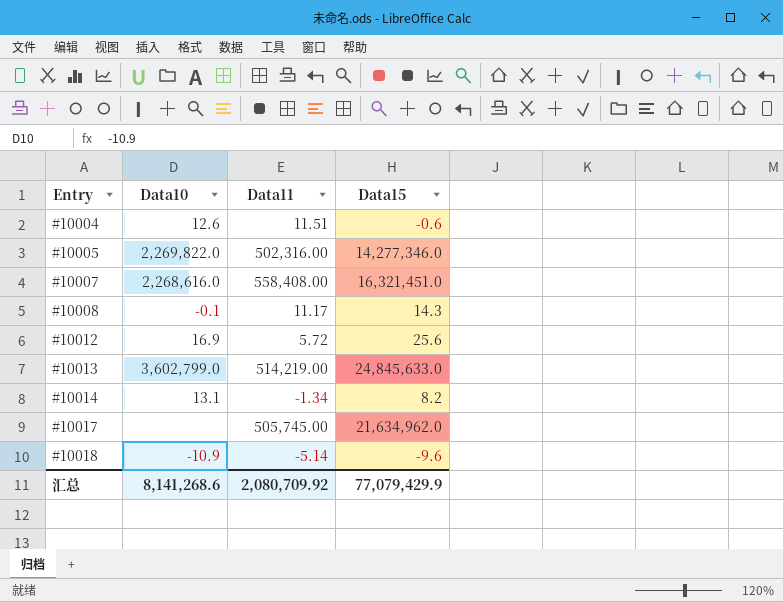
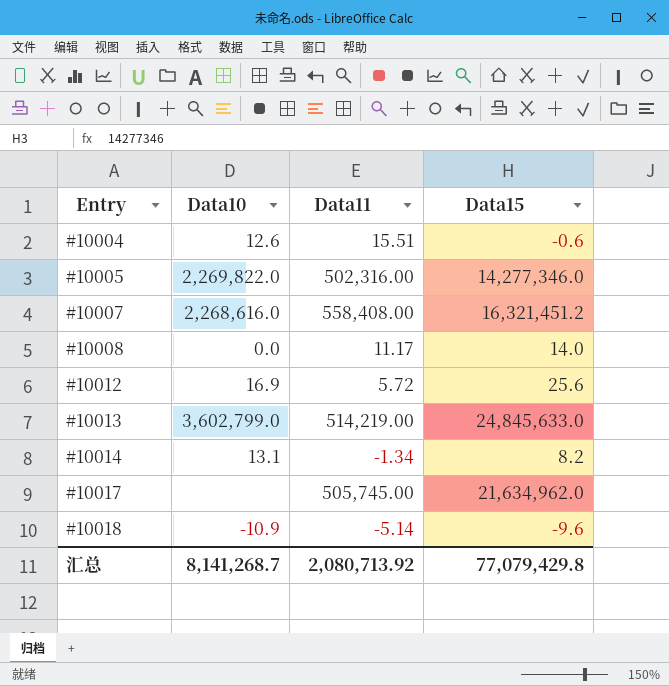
#10004 | Data11: 11.51 -> 15.51
#10007 | Data15: 16,321,451.0 -> 16,321,451.2
#10008 | Data10: -0.1 -> 0.0
#10008 | Data15: 14.3 -> 14.0
汇总 | Data10: 8,141,268.6 -> 8,141,268.7
汇总 | Data11: 2,080,709.92 -> 2,080,713.92
汇总 | Data15: 77,079,429.9 -> 77,079,429.8

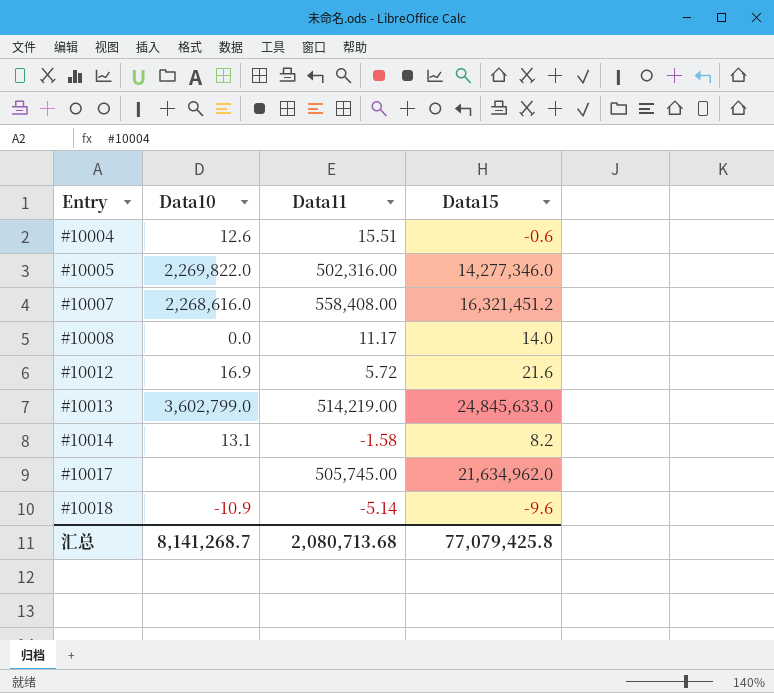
#10012 | Data15: 25.6 -> 21.6
#10014 | Data11: -1.34 -> -1.58
汇总 | Data11: 2,080,713.92 -> 2,080,713.68
汇总 | Data15: 77,079,429.8 -> 77,079,425.8

